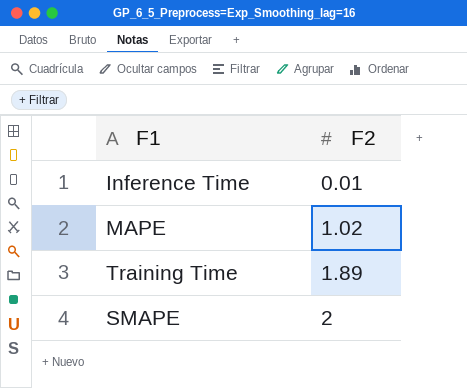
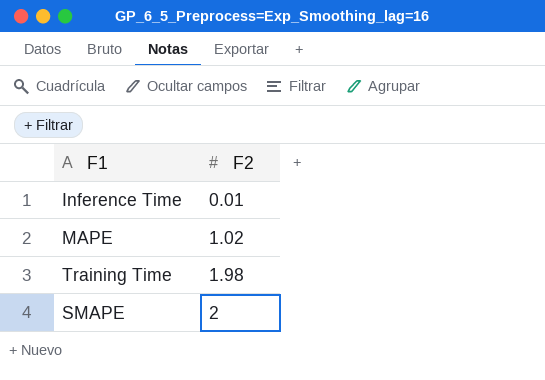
Training Time | F2: 1.89 -> 1.98

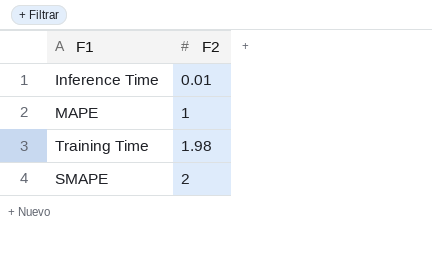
MAPE | F2: 1.02 -> 1

